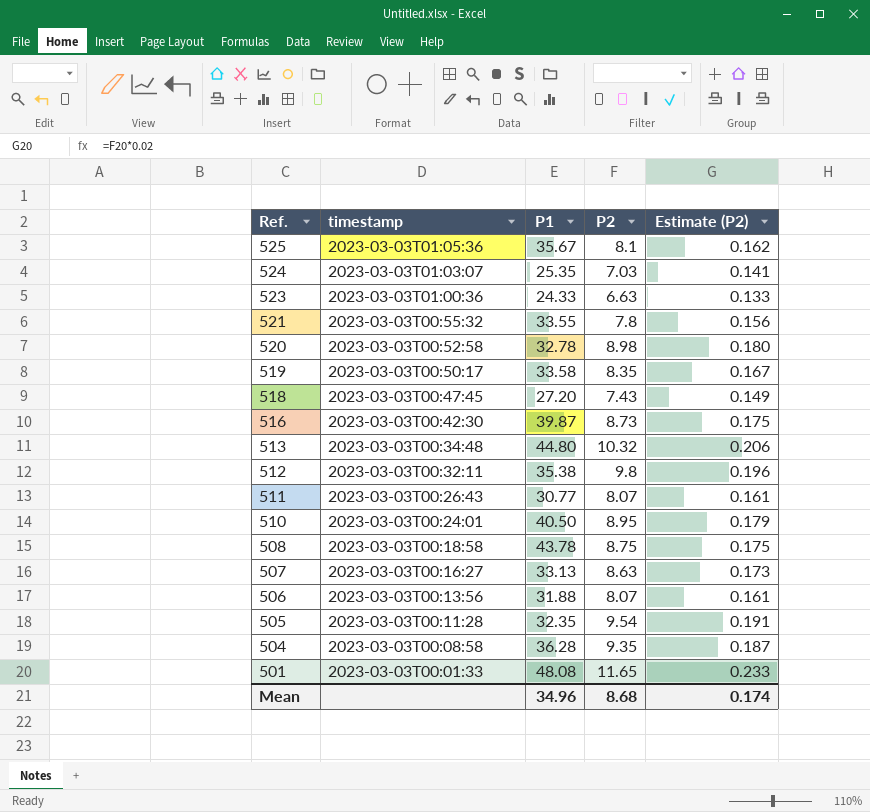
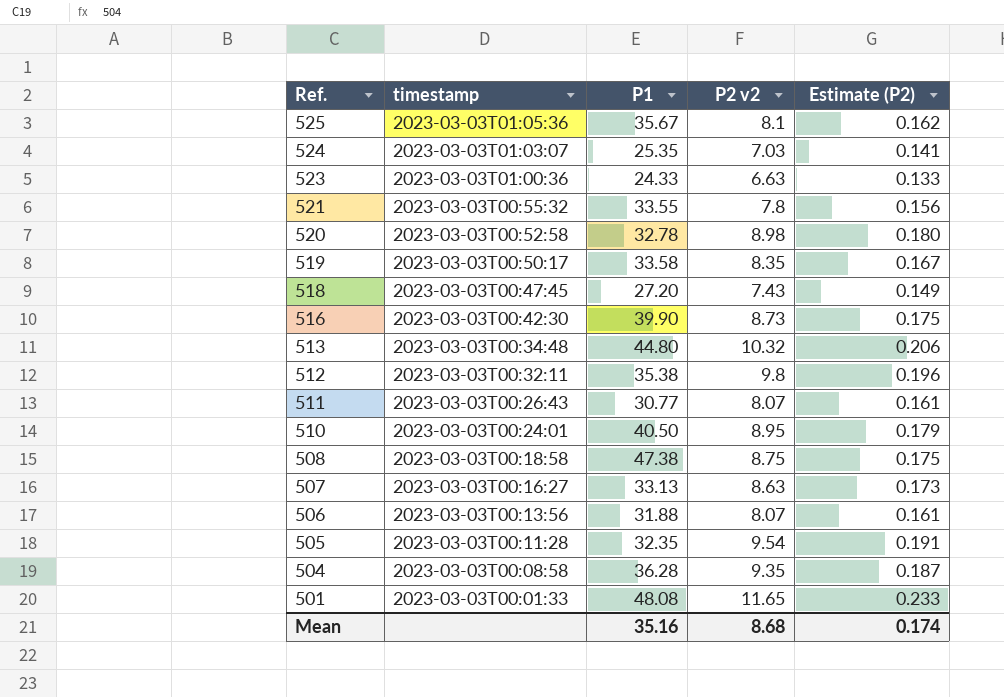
column name: P2 -> P2 v2
516 | P1: 39.87 -> 39.90
508 | P1: 43.78 -> 47.38
Mean | P1: 34.96 -> 35.16

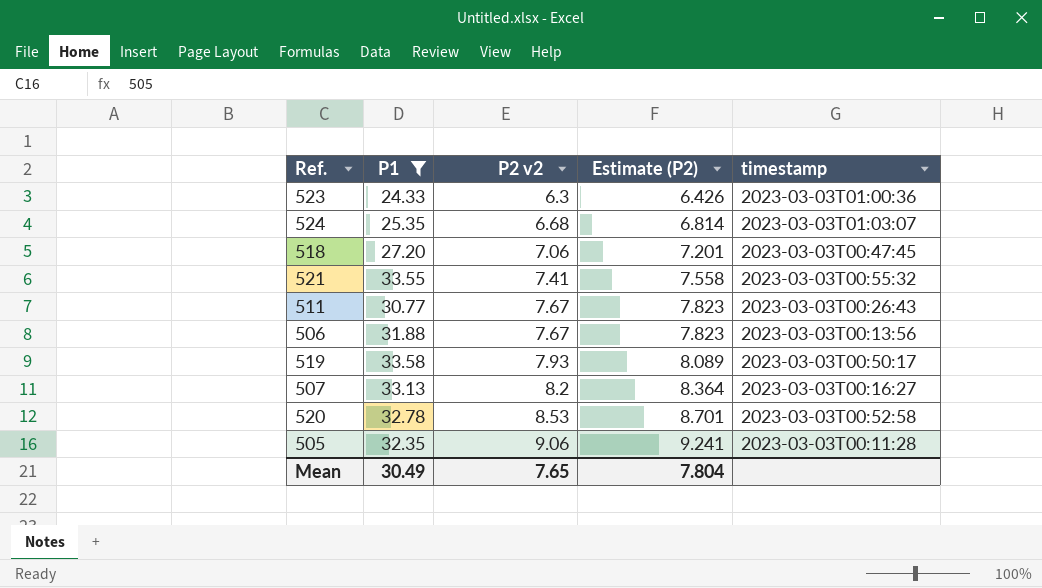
filter: none -> P1 <= 33.58
row order: Ref. descending -> P2 v2 ascending
column Estimate (P2) | formula: [P2 v2] * 0.02 -> [P2 v2] * 1.02
column timestamp | position: 2 -> 5
523 | P2 v2: 6.63 -> 6.3
524 | P2 v2: 7.03 -> 6.68
518 | P2 v2: 7.43 -> 7.06
521 | P2 v2: 7.8 -> 7.41
511 | P2 v2: 8.07 -> 7.67
506 | P2 v2: 8.07 -> 7.67
519 | P2 v2: 8.35 -> 7.93
507 | P2 v2: 8.63 -> 8.2
520 | P2 v2: 8.98 -> 8.53
505 | P2 v2: 9.54 -> 9.06
Mean | P1: 35.16 -> 30.49
Mean | P2 v2: 8.68 -> 7.65
Mean | Estimate (P2): 0.174 -> 7.804

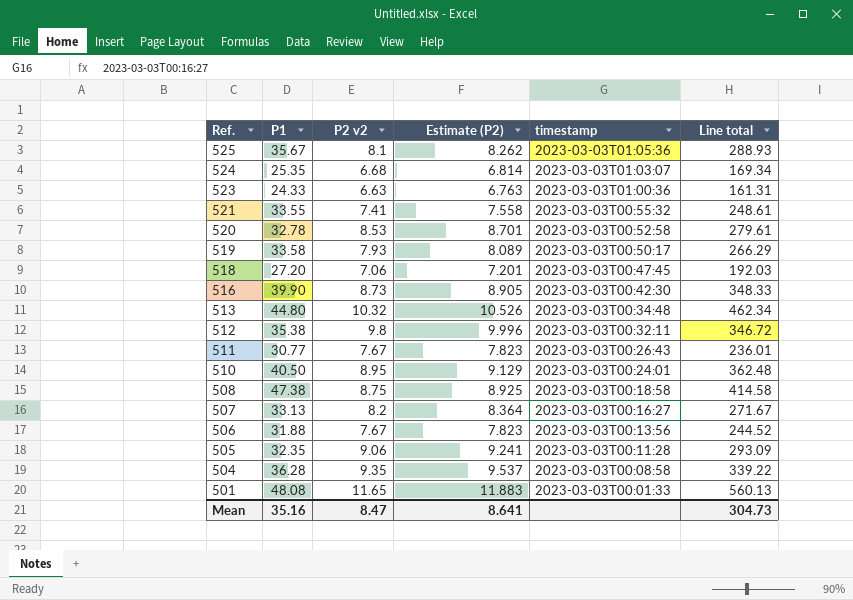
filter: P1 <= 33.58 -> none
row order: P2 v2 ascending -> Ref. descending
column Line total | formula: none -> [P1] * [P2 v2]
523 | P2 v2: 6.3 -> 6.63
523 | Estimate (P2): 6.426 -> 6.763
Mean | P1: 30.49 -> 35.16
Mean | P2 v2: 7.65 -> 8.47
Mean | Estimate (P2): 7.804 -> 8.641

